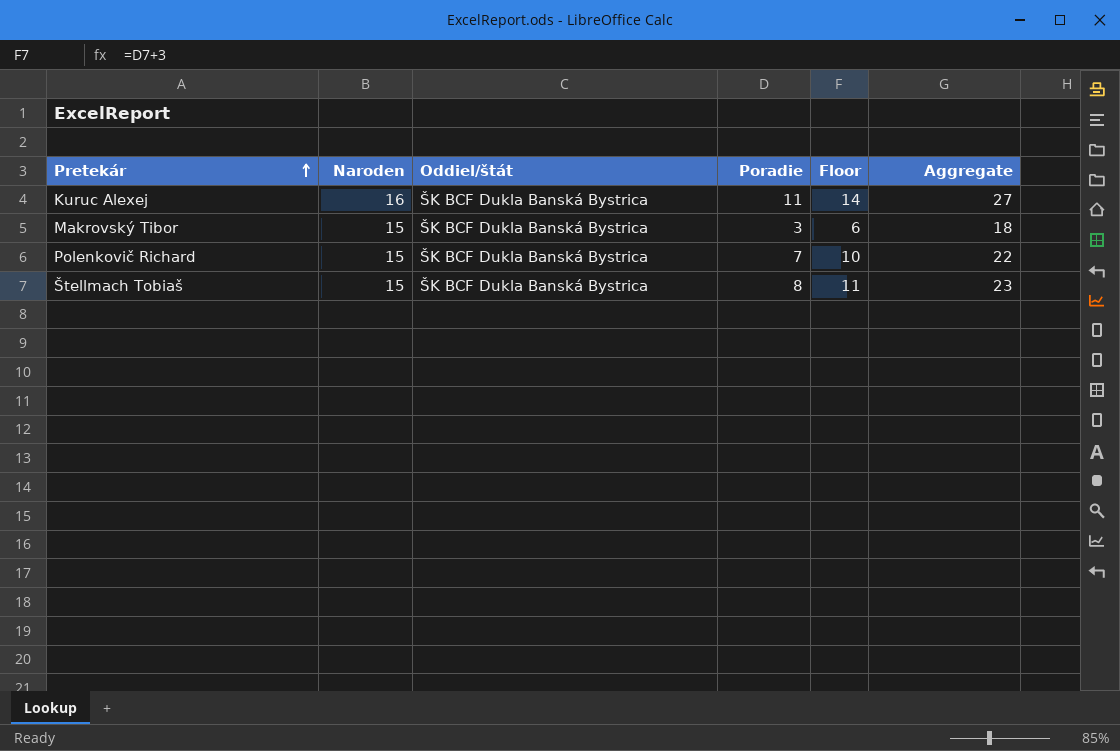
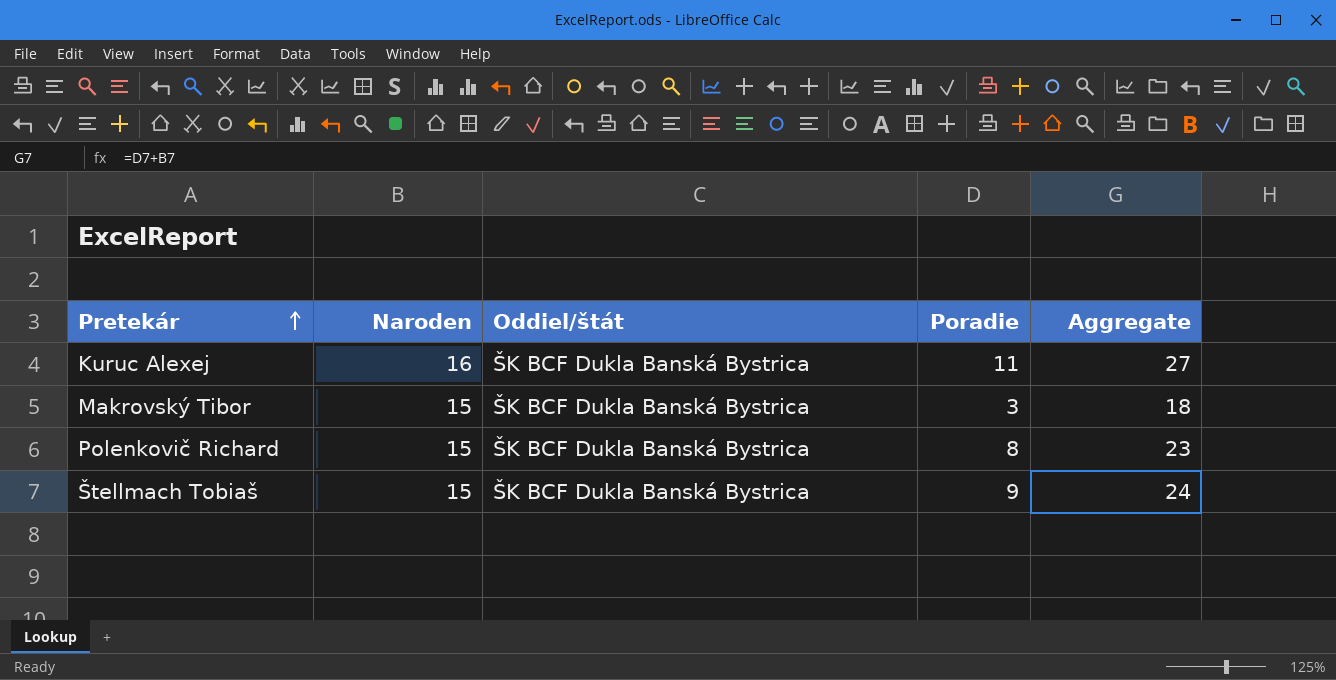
column Floor | formula: [Poradie] + 3 -> none
Polenkovič Richard | Poradie: 7 -> 8
Polenkovič Richard | Aggregate: 22 -> 23
Štellmach Tobiaš | Poradie: 8 -> 9
Štellmach Tobiaš | Aggregate: 23 -> 24

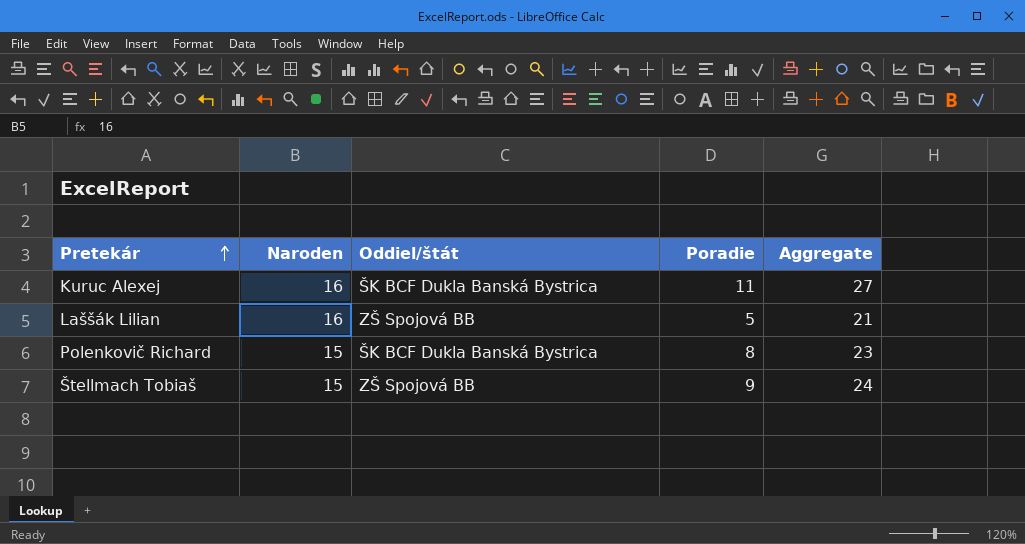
row Makrovský Tibor: 15 | ŠK BCF Dukla Banská Bystrica | 3 | 18 -> none
row Laššák Lilian: none -> 16 | ZŠ Spojová BB | 5 | 21
Štellmach Tobiaš | Oddiel/štát: ŠK BCF Dukla Banská Bystrica -> ZŠ Spojová BB

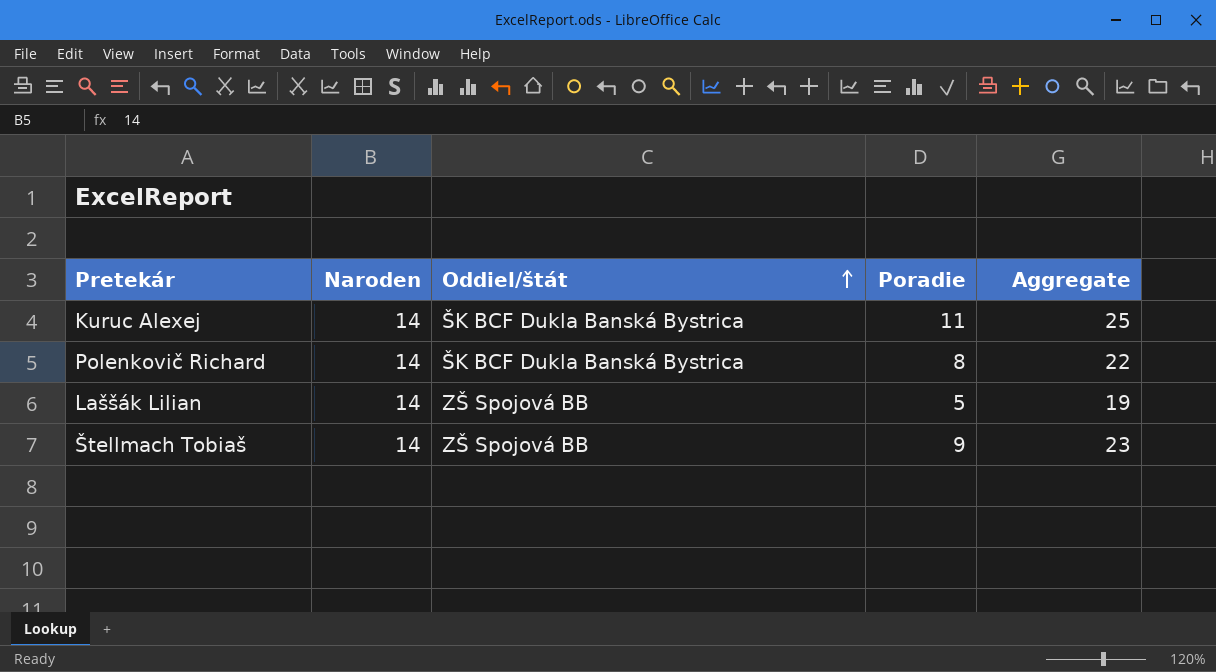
row order: Pretekár ascending -> Oddiel/štát ascending
Kuruc Alexej | Naroden: 16 -> 14
Kuruc Alexej | Aggregate: 27 -> 25
Polenkovič Richard | Naroden: 15 -> 14
Polenkovič Richard | Aggregate: 23 -> 22
Laššák Lilian | Naroden: 16 -> 14
Laššák Lilian | Aggregate: 21 -> 19
Štellmach Tobiaš | Naroden: 15 -> 14
Štellmach Tobiaš | Aggregate: 24 -> 23

